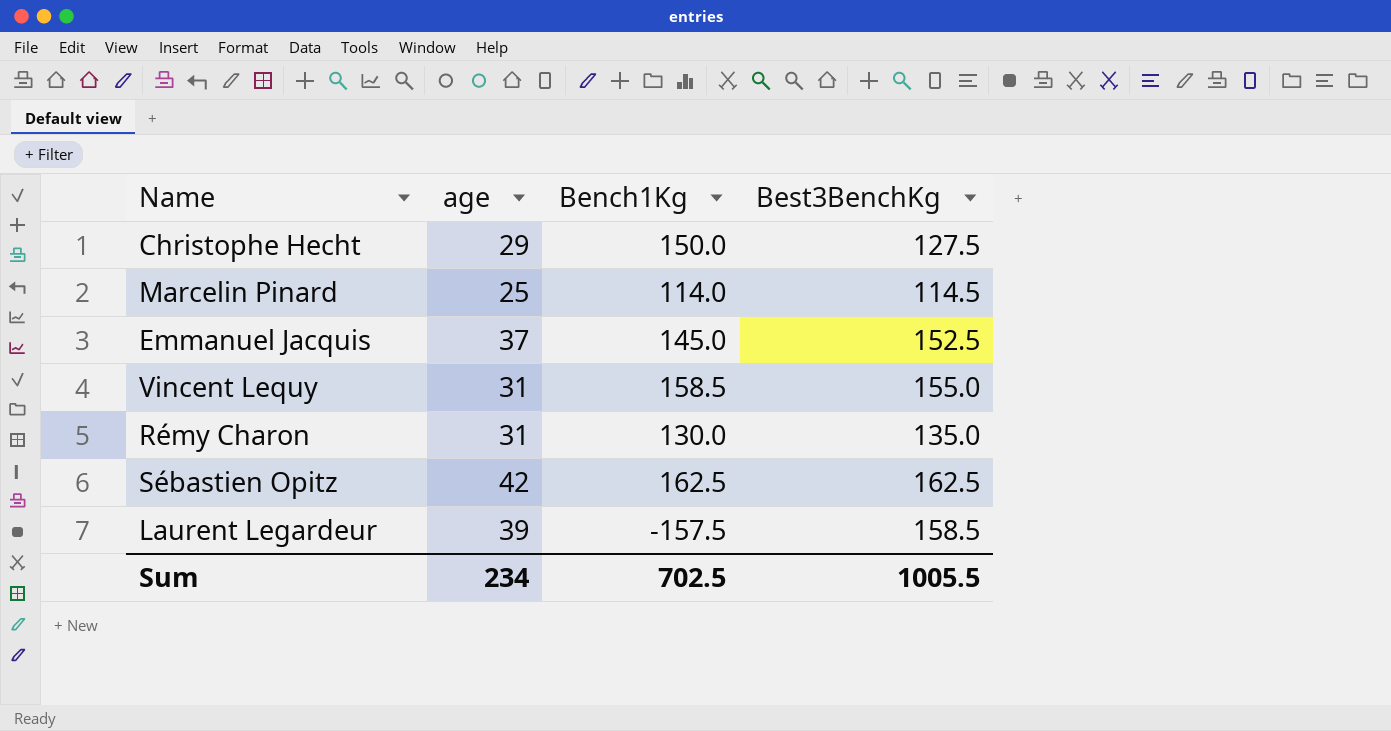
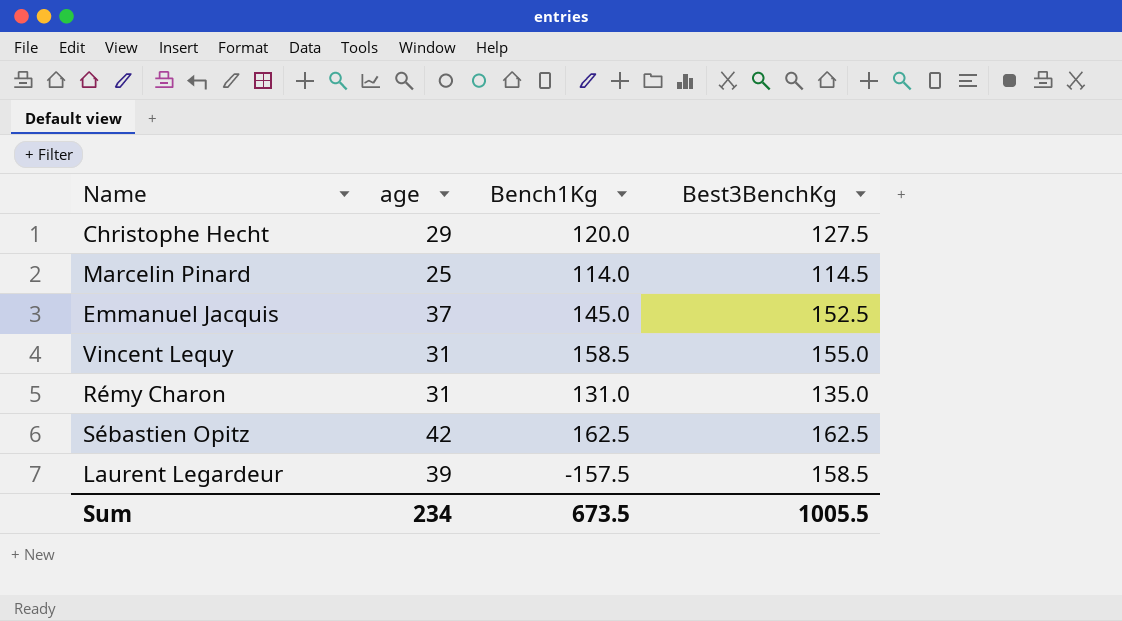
Christophe Hecht | Bench1Kg: 150.0 -> 120.0
Rémy Charon | Bench1Kg: 130.0 -> 131.0
Sum | Bench1Kg: 702.5 -> 673.5

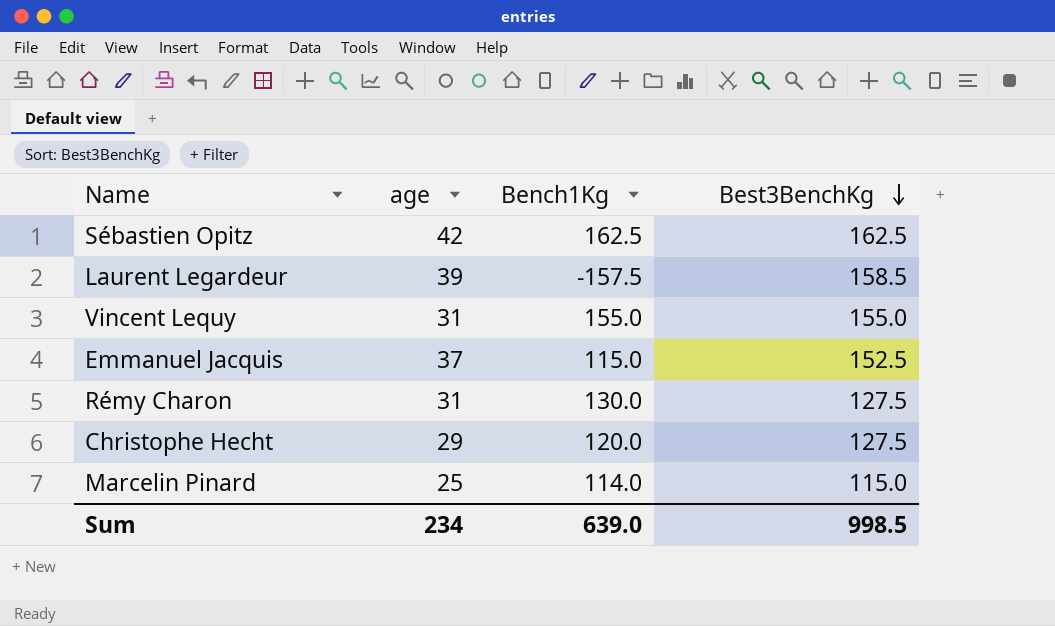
row order: none -> Best3BenchKg descending
Vincent Lequy | Bench1Kg: 158.5 -> 155.0
Emmanuel Jacquis | Bench1Kg: 145.0 -> 115.0
Rémy Charon | Bench1Kg: 131.0 -> 130.0
Rémy Charon | Best3BenchKg: 135.0 -> 127.5
Marcelin Pinard | Best3BenchKg: 114.5 -> 115.0
Sum | Bench1Kg: 673.5 -> 639.0
Sum | Best3BenchKg: 1005.5 -> 998.5

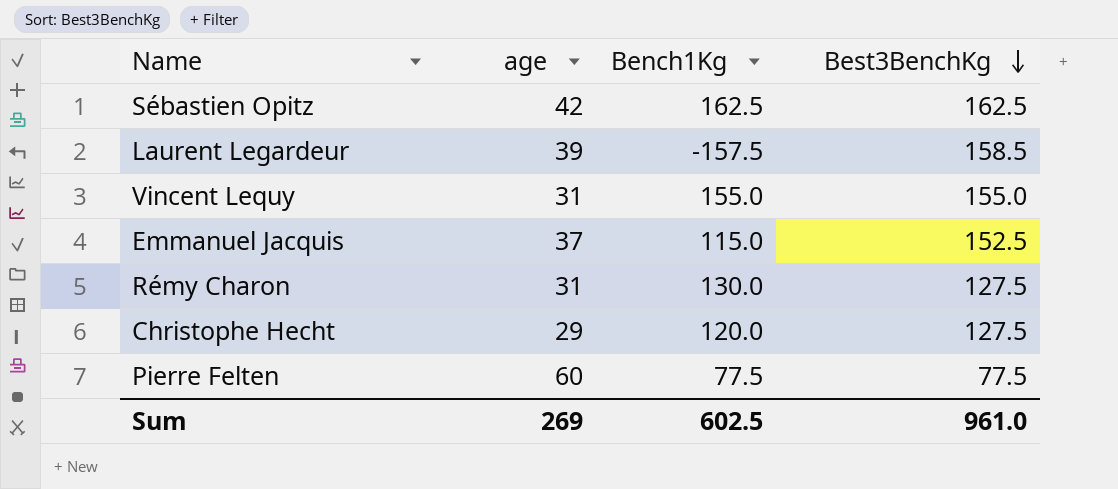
row Marcelin Pinard: 25 | 114.0 | 115.0 -> none
row Pierre Felten: none -> 60 | 77.5 | 77.5
Sum | age: 234 -> 269
Sum | Bench1Kg: 639.0 -> 602.5
Sum | Best3BenchKg: 998.5 -> 961.0

